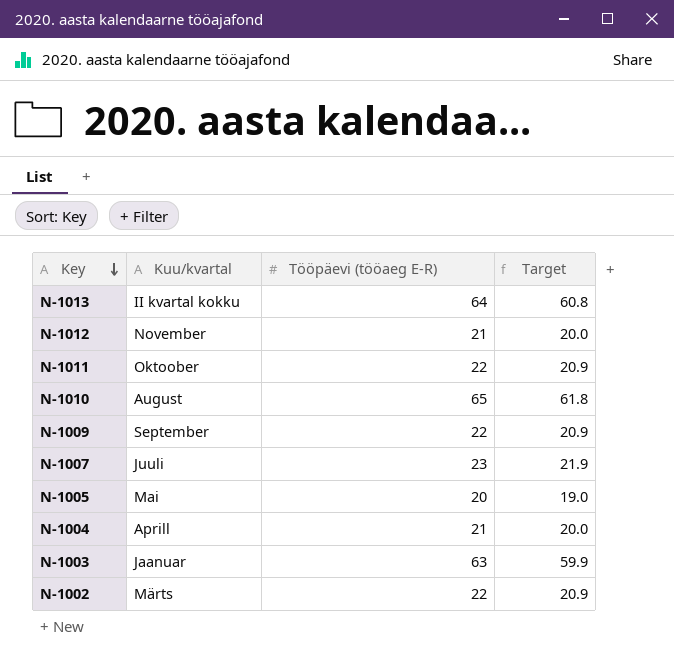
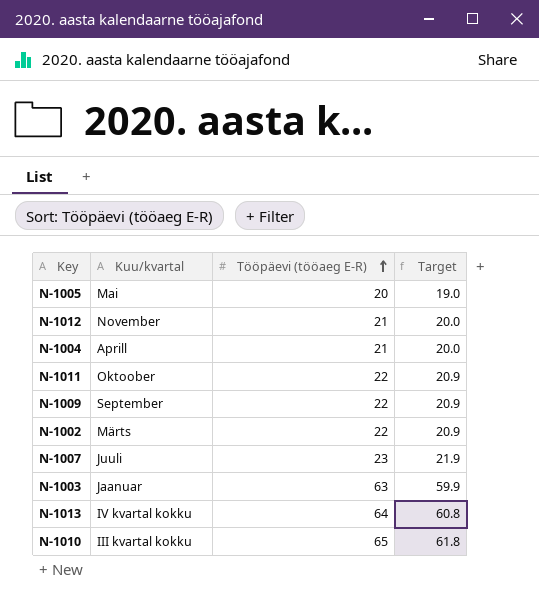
row order: Key descending -> Tööpäevi (tööaeg E-R) ascending
N-1013 | Kuu/kvartal: II kvartal kokku -> IV kvartal kokku
N-1010 | Kuu/kvartal: August -> III kvartal kokku

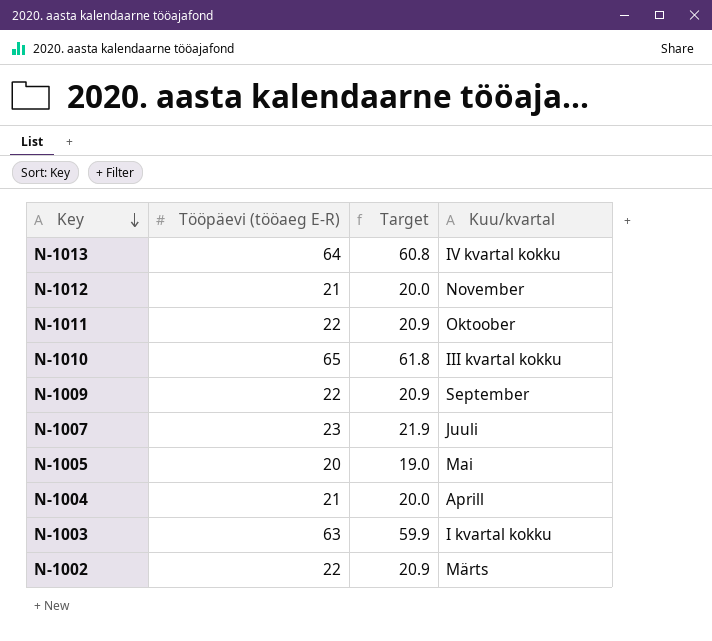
row order: Tööpäevi (tööaeg E-R) ascending -> Key descending
column Kuu/kvartal | position: 2 -> 4
N-1003 | Kuu/kvartal: Jaanuar -> I kvartal kokku

